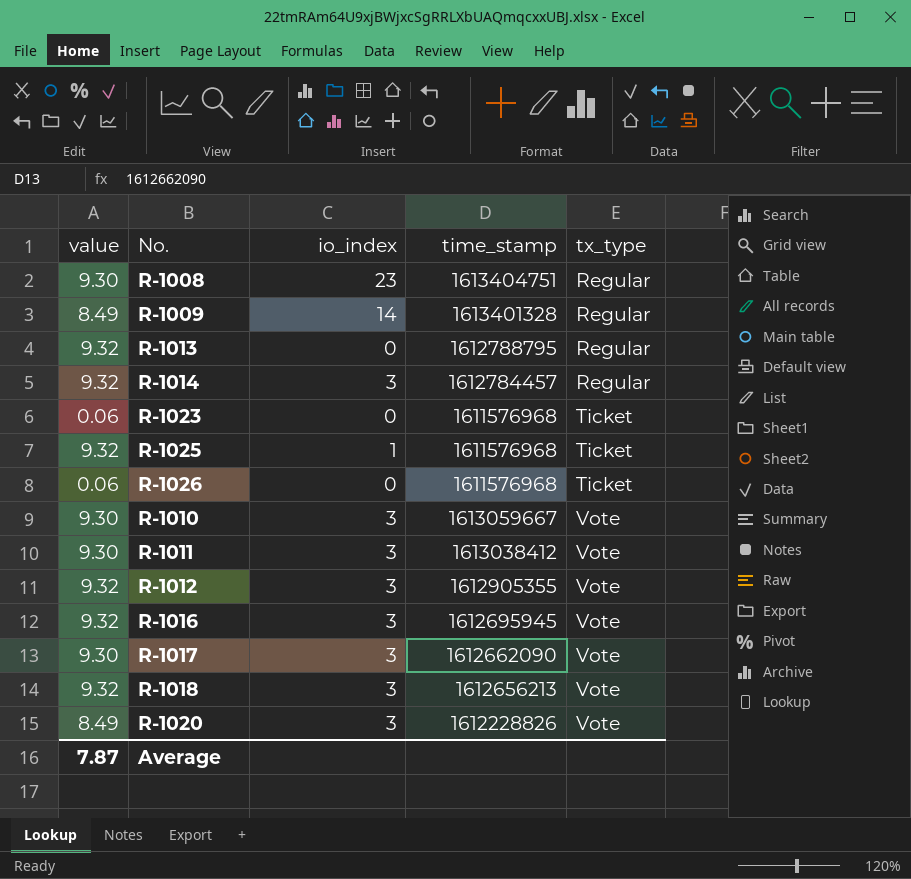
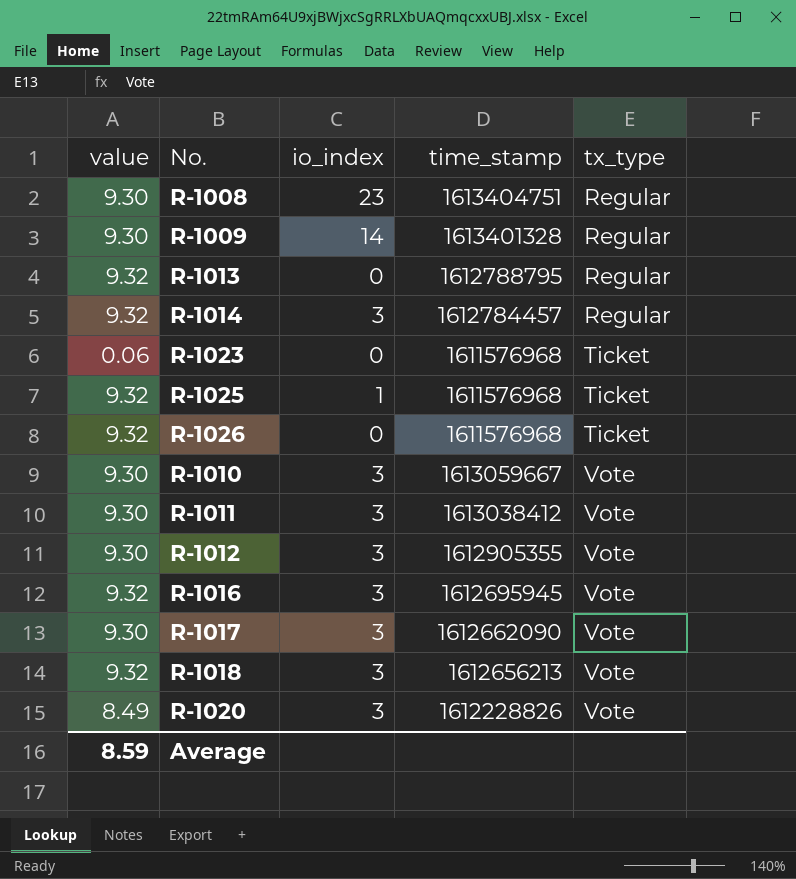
R-1009 | value: 8.49 -> 9.30
R-1026 | value: 0.06 -> 9.32
R-1012 | value: 9.32 -> 9.30
Average | value: 7.87 -> 8.59

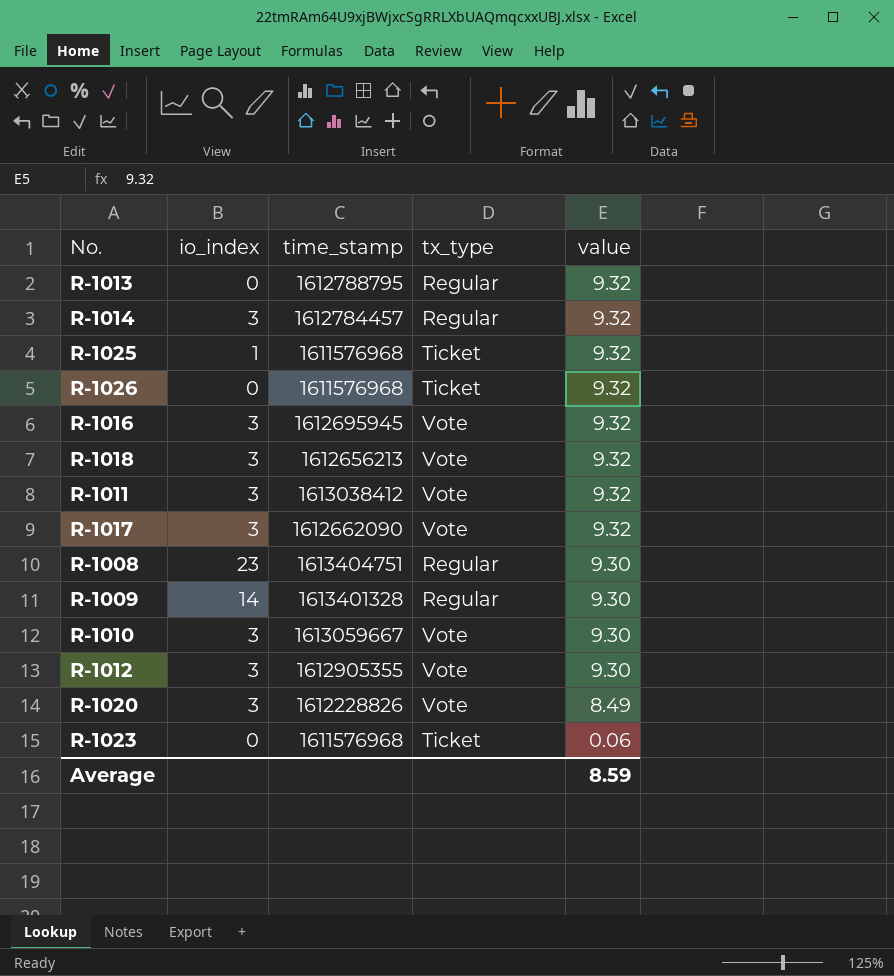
row order: tx_type ascending -> value descending
column value | position: 1 -> 5
R-1011 | value: 9.30 -> 9.32
R-1017 | value: 9.30 -> 9.32

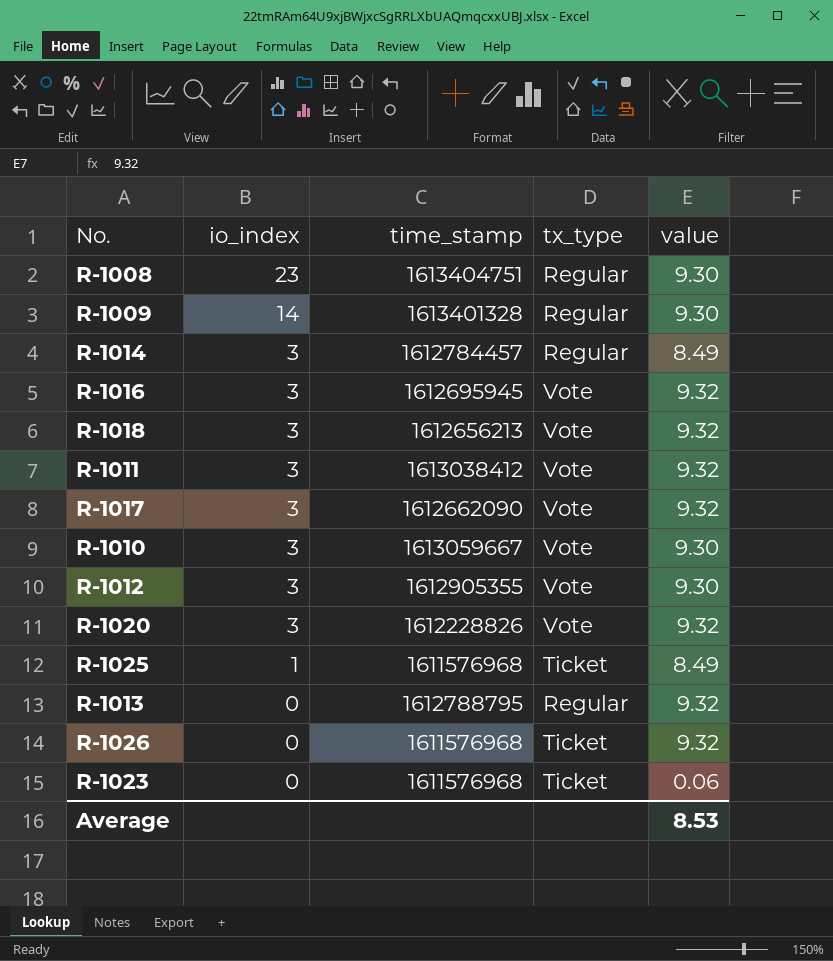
row order: value descending -> io_index descending
R-1014 | value: 9.32 -> 8.49
R-1020 | value: 8.49 -> 9.32
R-1025 | value: 9.32 -> 8.49
Average | value: 8.59 -> 8.53

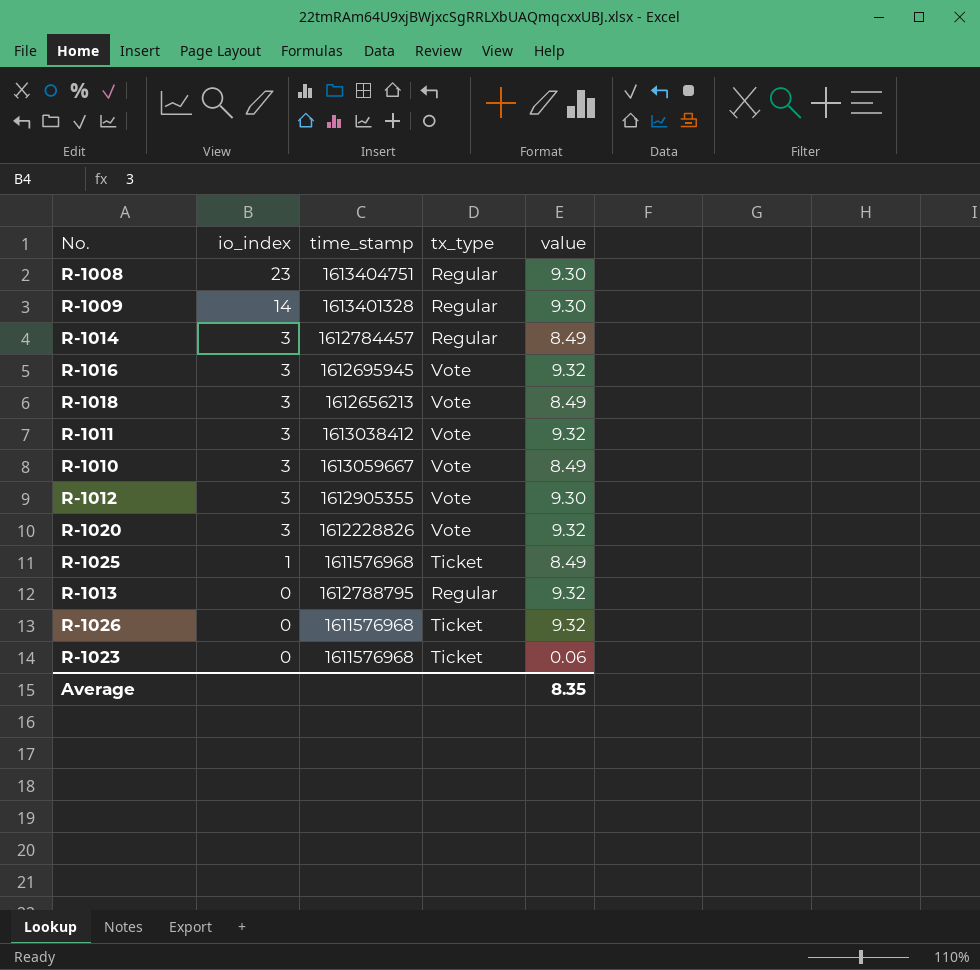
row R-1017: 3 | 1612662090 | Vote | 9.32 -> none
R-1018 | value: 9.32 -> 8.49
R-1010 | value: 9.30 -> 8.49
Average | value: 8.53 -> 8.35

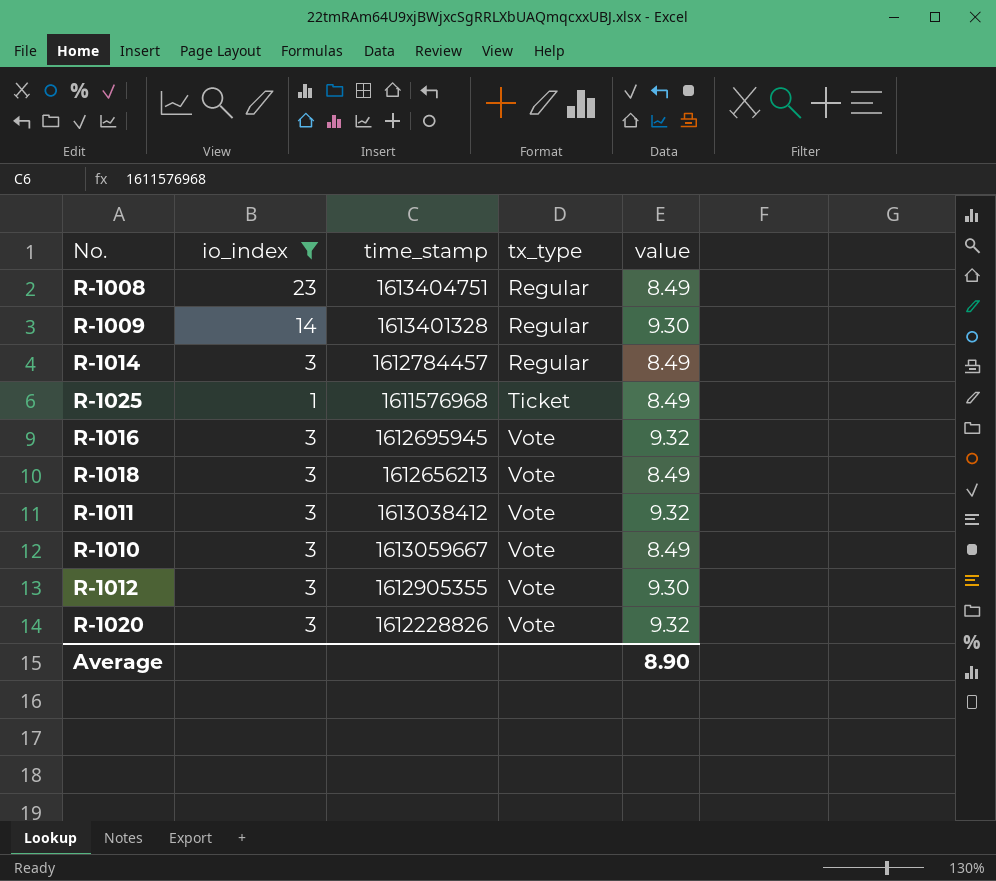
filter: none -> io_index != 0
row order: io_index descending -> tx_type ascending
R-1008 | value: 9.30 -> 8.49
Average | value: 8.35 -> 8.90

